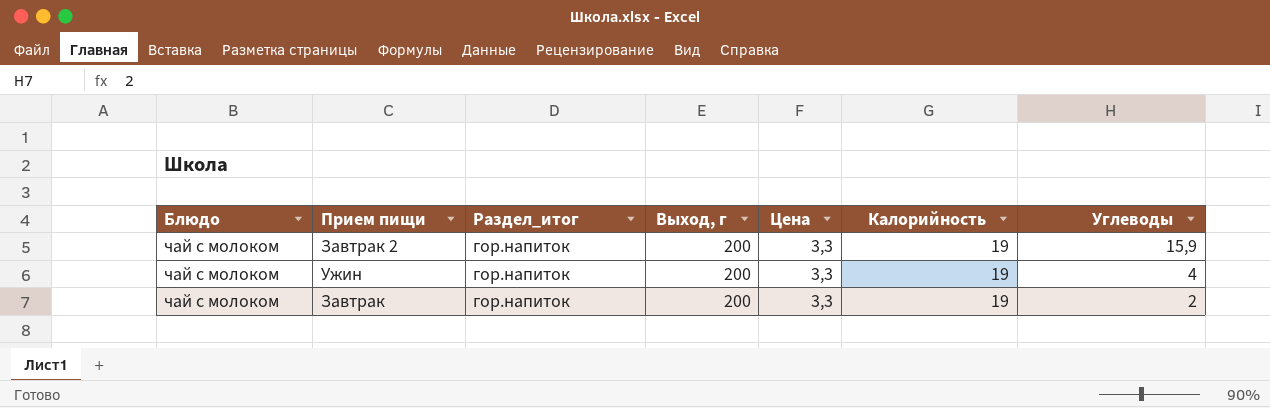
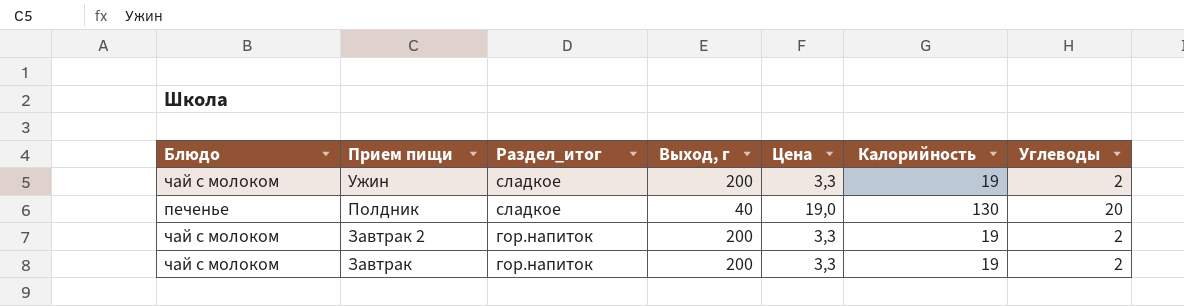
row order: Углеводы descending -> Прием пищи descending
Ужин | Раздел_итог: гор.напиток -> сладкое
Ужин | Углеводы: 4 -> 2
row Полдник: none -> печенье | сладкое | 40 | 19,0 | 130 | 20
Завтрак 2 | Углеводы: 15,9 -> 2

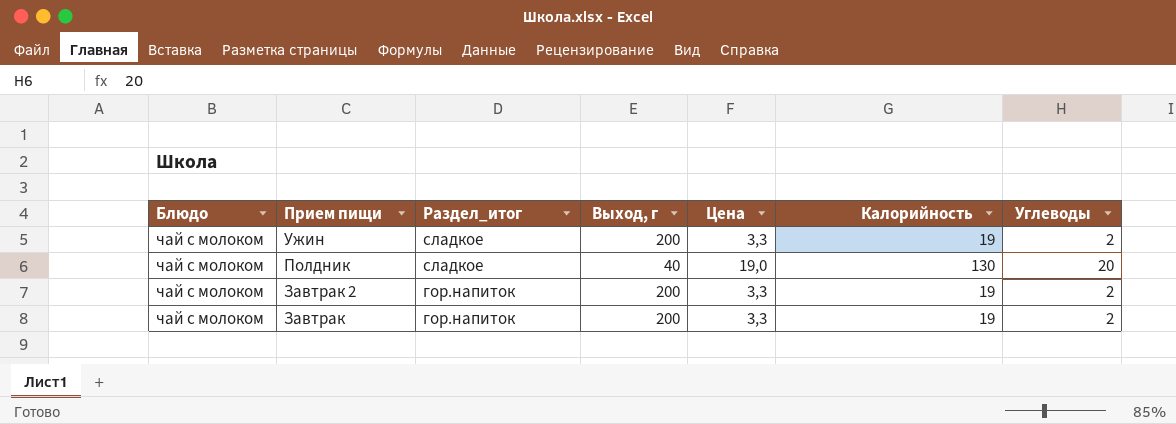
Полдник | Блюдо: печенье -> чай с молоком

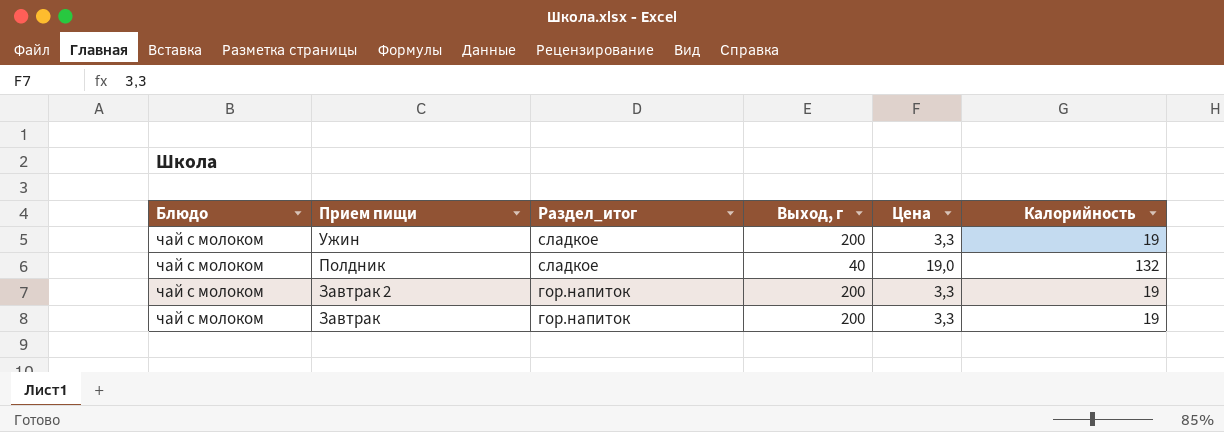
column Углеводы | position: 7 -> none
Полдник | Калорийность: 130 -> 132

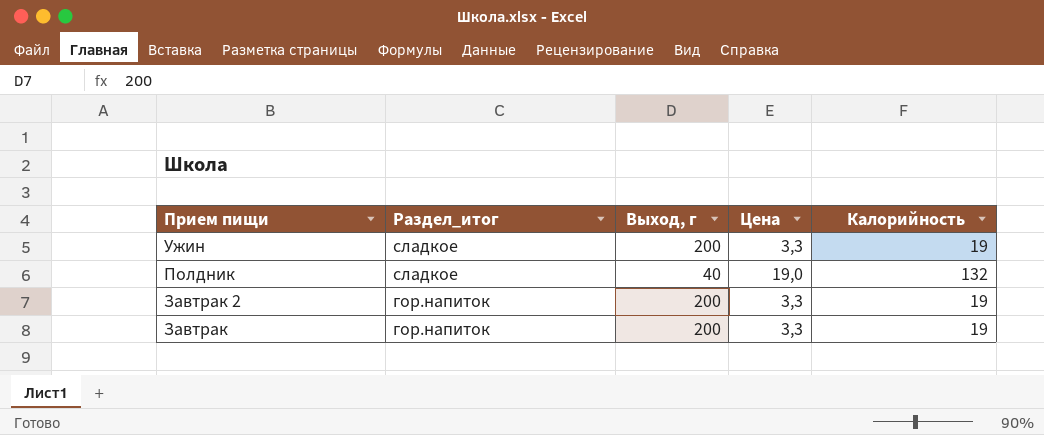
column Блюдо | position: 1 -> none

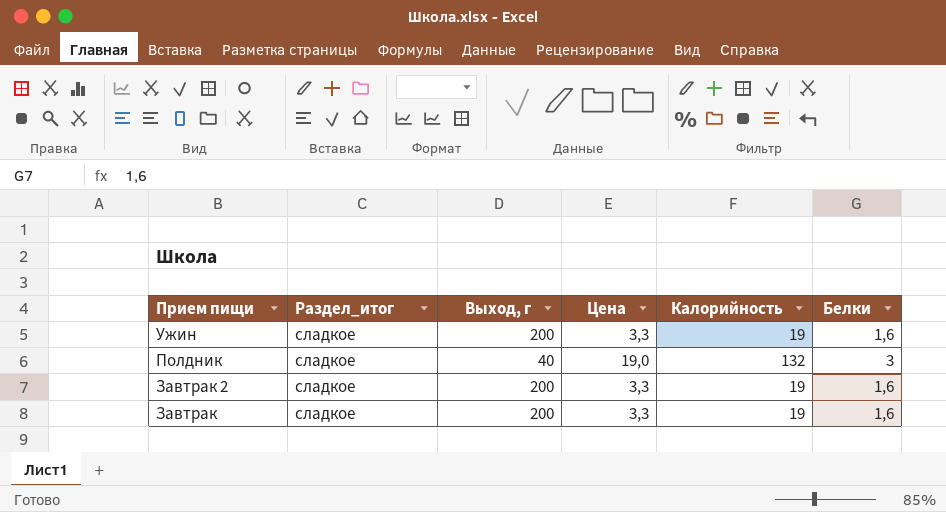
column Белки | position: none -> 6
Завтрак 2 | Раздел_итог: гор.напиток -> сладкое
Завтрак | Раздел_итог: гор.напиток -> сладкое

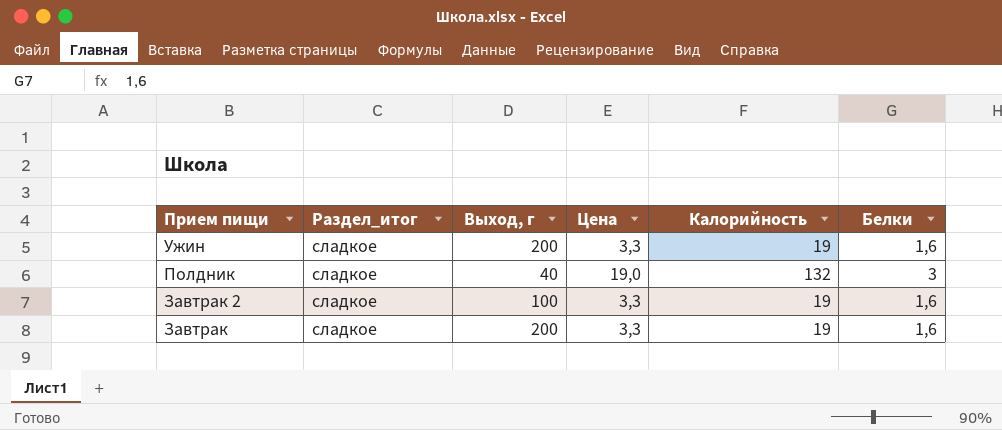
Завтрак 2 | Выход, г: 200 -> 100

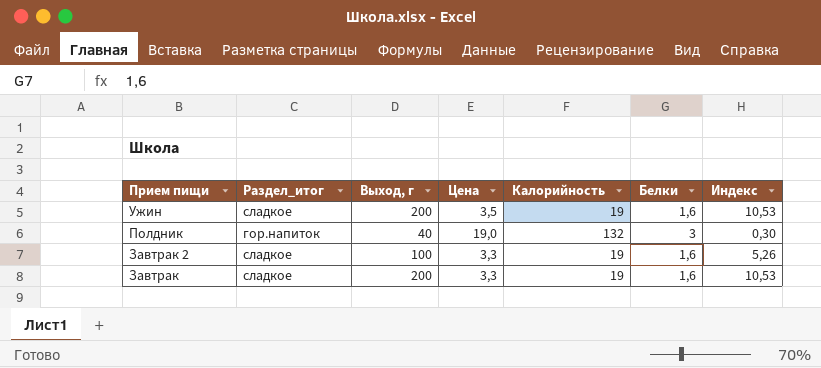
column Индекс | formula: none -> [Выход, г] / [Калорийность]
Ужин | Цена: 3,3 -> 3,5
Полдник | Раздел_итог: сладкое -> гор.напиток

